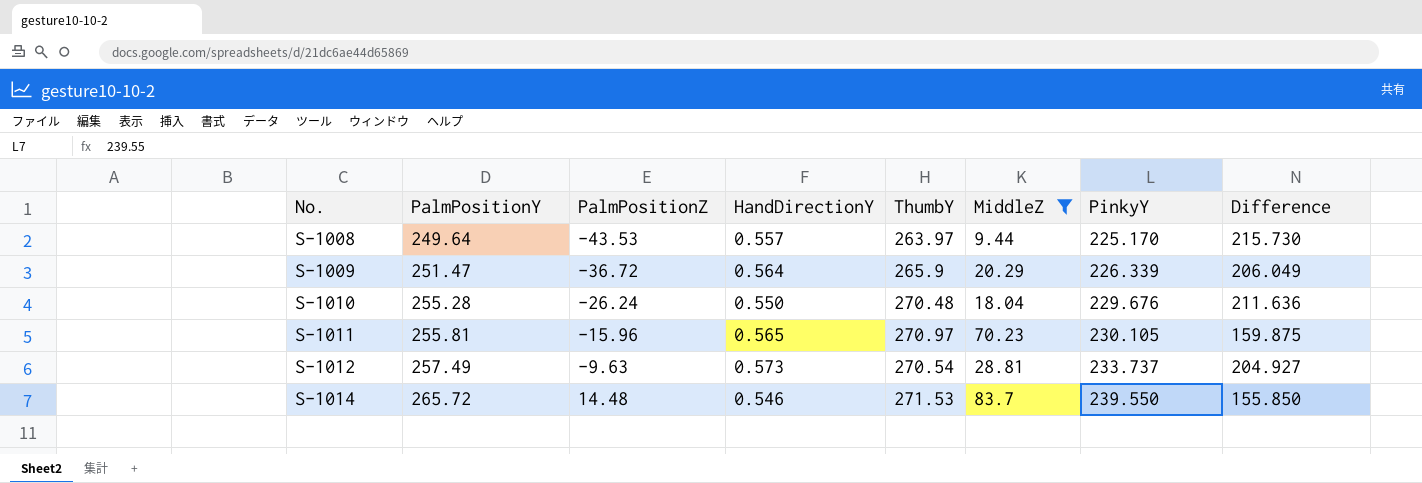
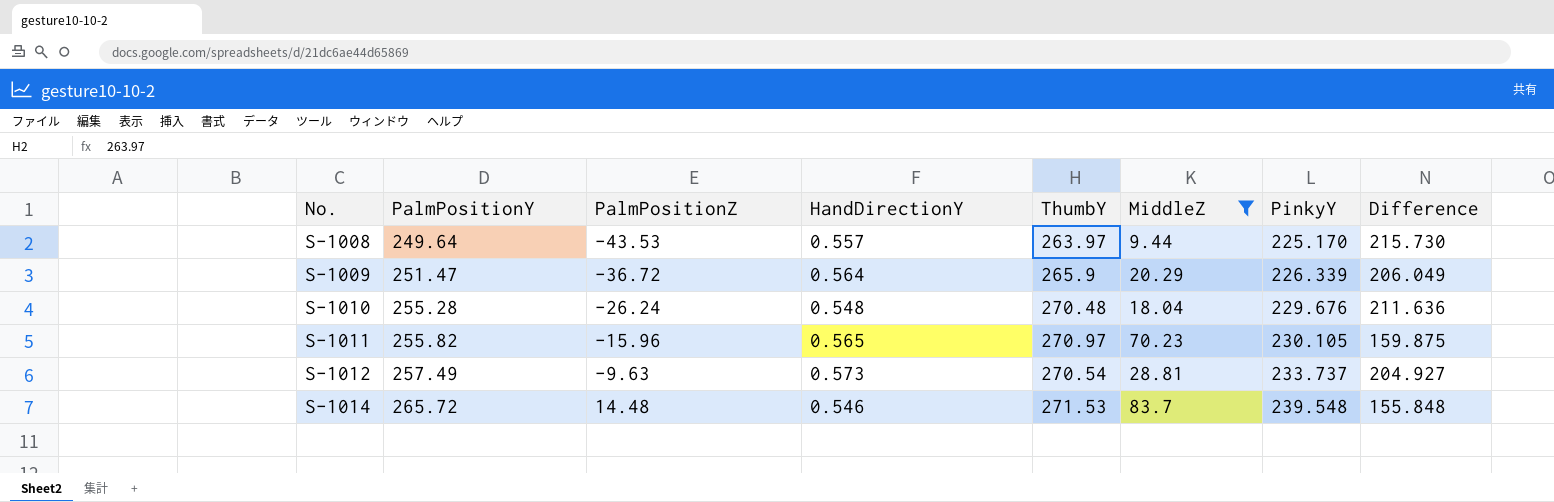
S-1010 | HandDirectionY: 0.550 -> 0.548
S-1011 | PalmPositionY: 255.81 -> 255.82
S-1014 | PinkyY: 239.550 -> 239.548
S-1014 | Difference: 155.850 -> 155.848

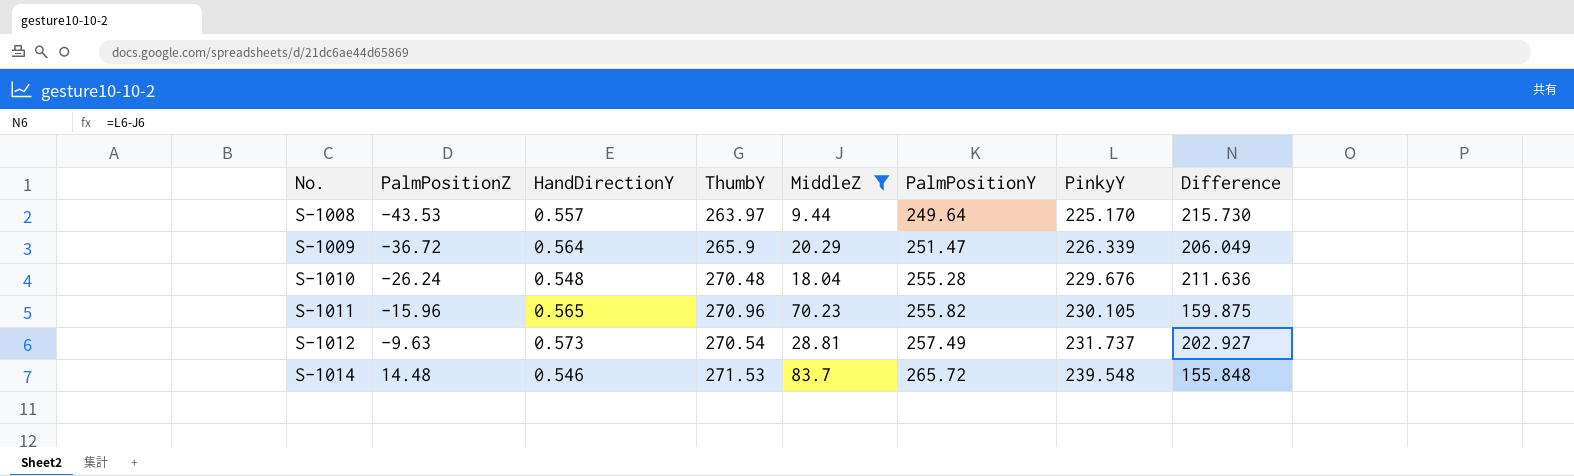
column PalmPositionY | position: 2 -> 6
S-1011 | ThumbY: 270.97 -> 270.96
S-1012 | PinkyY: 233.737 -> 231.737
S-1012 | Difference: 204.927 -> 202.927

